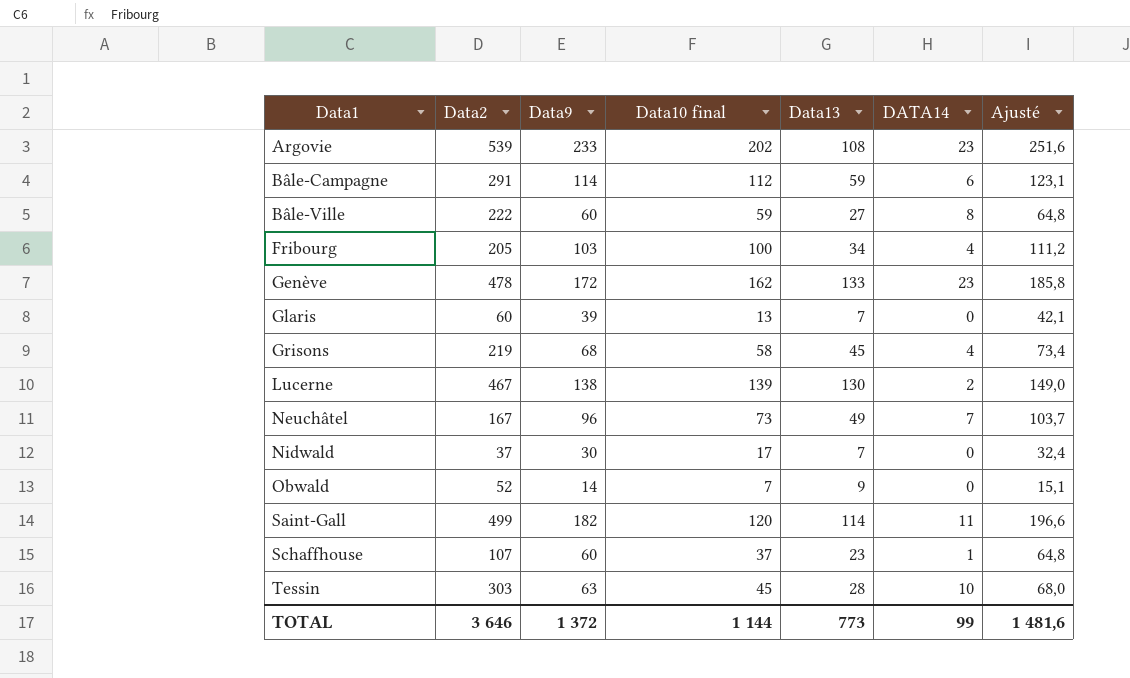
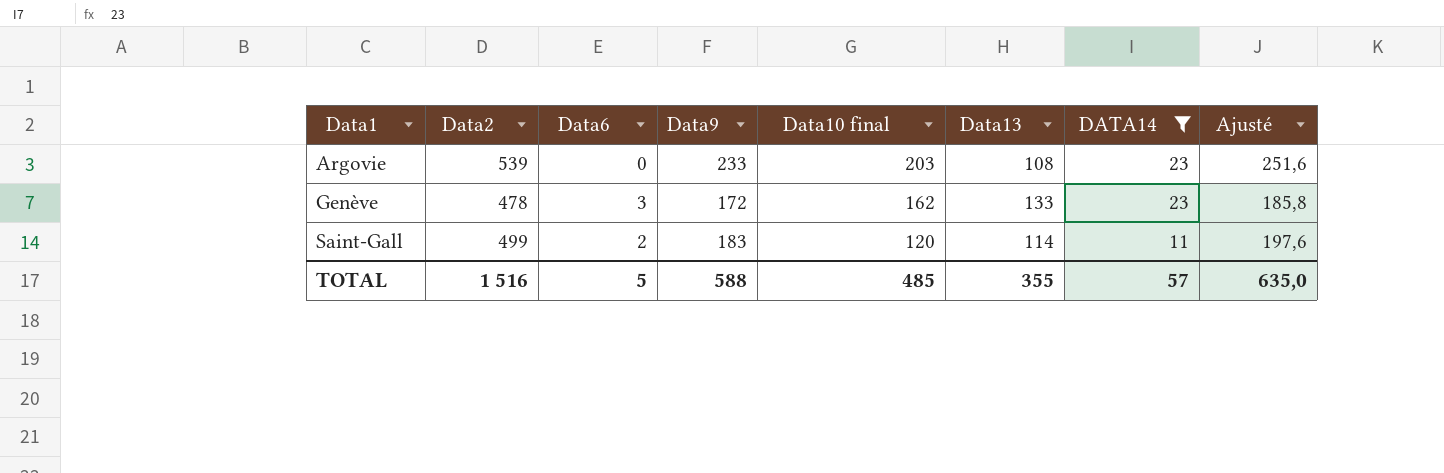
filter: none -> DATA14 >= 11
column Data6 | position: none -> 3
Argovie | Data10 final: 202 -> 203
Saint-Gall | Data9: 182 -> 183
Saint-Gall | Ajusté: 196,6 -> 197,6
TOTAL | Data2: 3 646 -> 1 516
TOTAL | Data9: 1 372 -> 588
TOTAL | Data10 final: 1 144 -> 485
TOTAL | Data13: 773 -> 355
TOTAL | DATA14: 99 -> 57
TOTAL | Ajusté: 1 481,6 -> 635,0

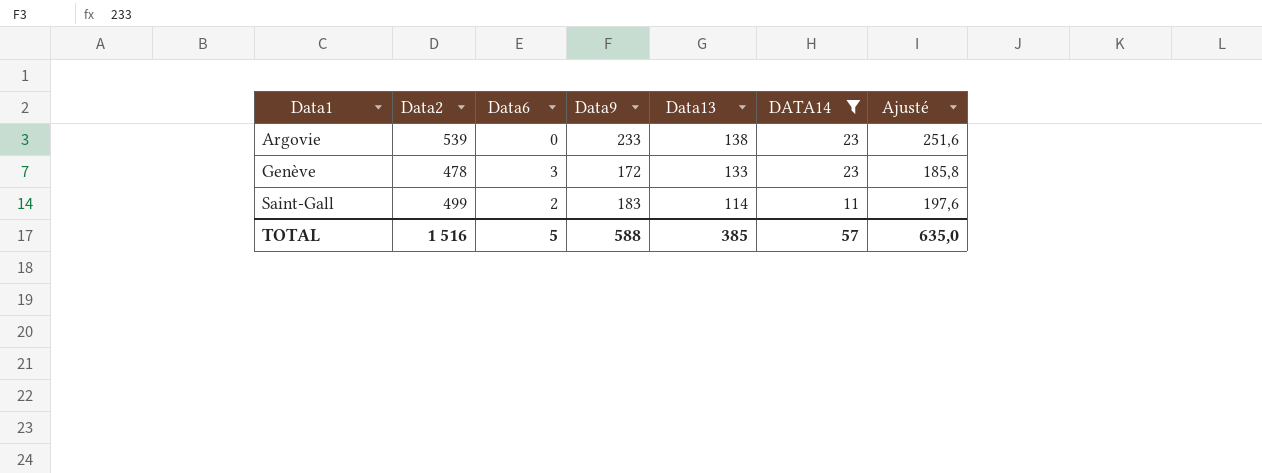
column Data10 final | position: 5 -> none
Argovie | Data13: 108 -> 138
TOTAL | Data13: 355 -> 385

